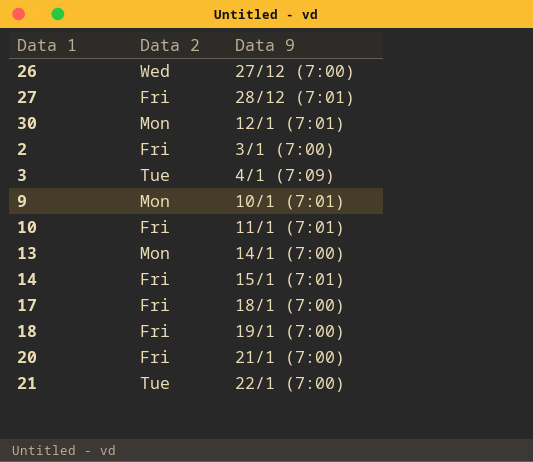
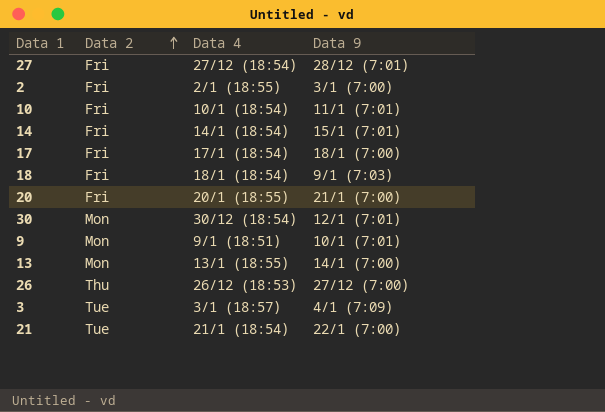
row order: none -> Data 2 ascending
column Data 4 | position: none -> 3
18 | Data 9: 19/1 (7:00) -> 9/1 (7:03)
26 | Data 2: Wed -> Thu

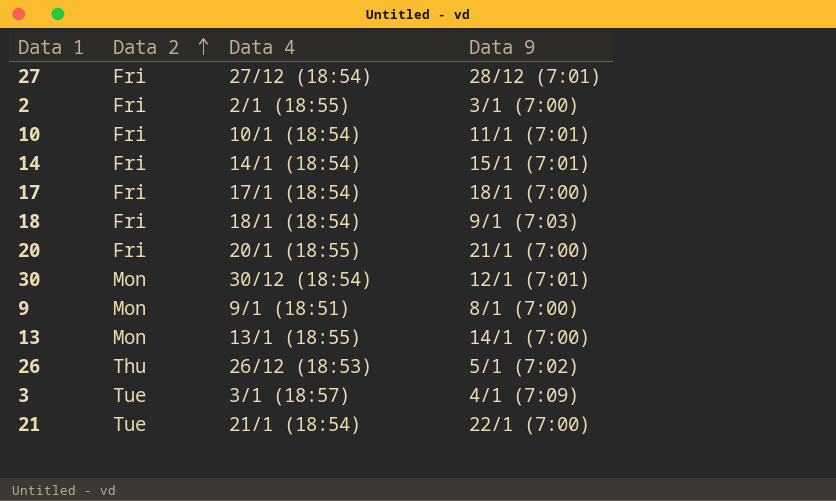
9 | Data 9: 10/1 (7:01) -> 8/1 (7:00)
26 | Data 9: 27/12 (7:00) -> 5/1 (7:02)

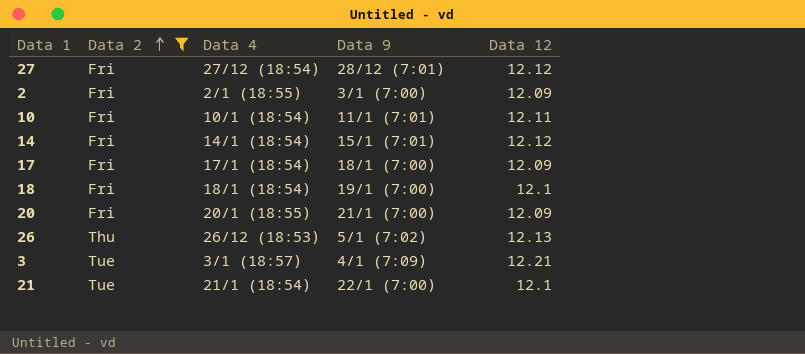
filter: none -> Data 2 != Mon
column Data 12 | position: none -> 5
18 | Data 9: 9/1 (7:03) -> 19/1 (7:00)

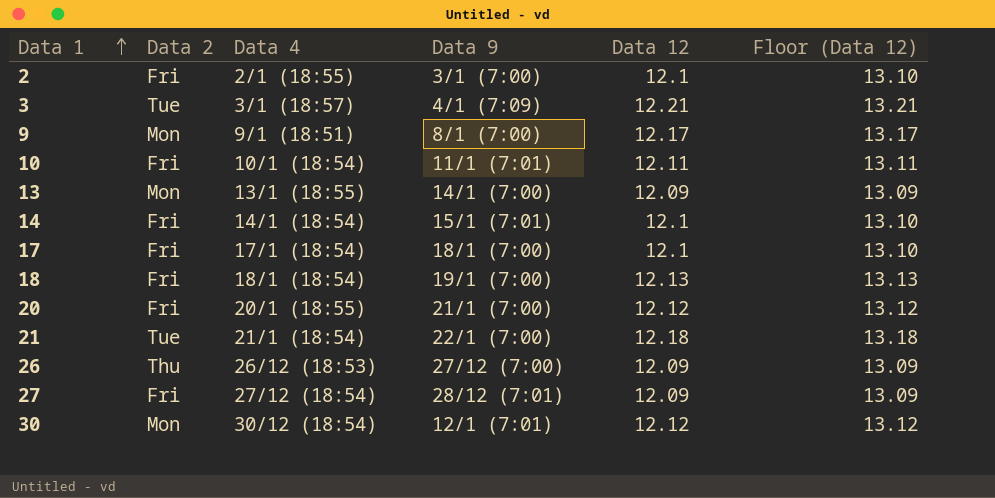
filter: Data 2 != Mon -> none
row order: Data 2 ascending -> Data 1 ascending
column Floor (Data 12) | formula: none -> [Data 12] + 1
2 | Data 12: 12.09 -> 12.1
14 | Data 12: 12.12 -> 12.1
17 | Data 12: 12.09 -> 12.1
18 | Data 12: 12.1 -> 12.13
20 | Data 12: 12.09 -> 12.12
21 | Data 12: 12.1 -> 12.18
26 | Data 9: 5/1 (7:02) -> 27/12 (7:00)
26 | Data 12: 12.13 -> 12.09
27 | Data 12: 12.12 -> 12.09

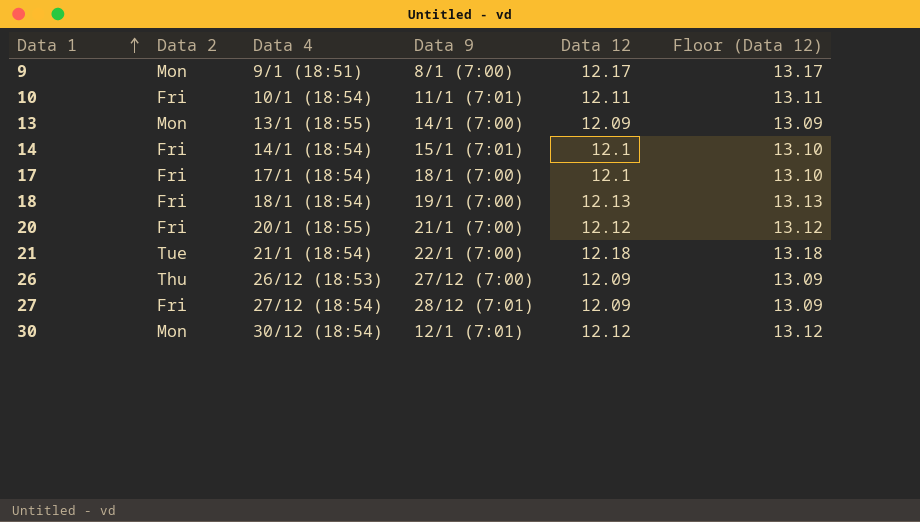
row 2: Fri | 2/1 (18:55) | 3/1 (7:00) | 12.1 | 13.10 -> none
row 3: Tue | 3/1 (18:57) | 4/1 (7:09) | 12.21 | 13.21 -> none

